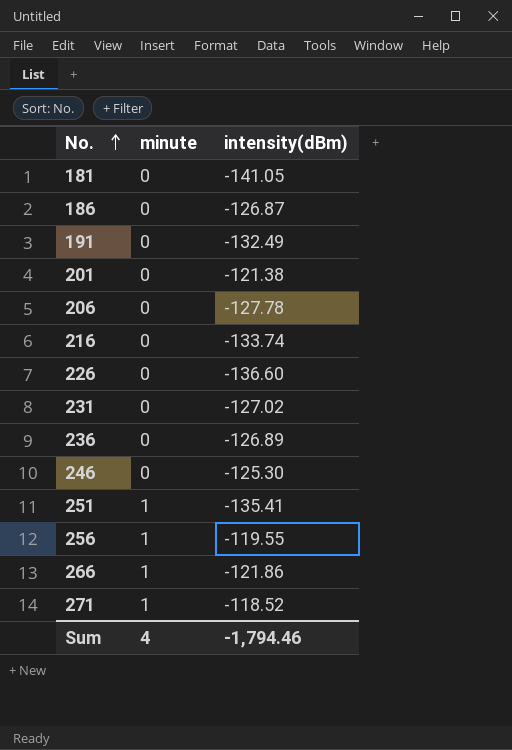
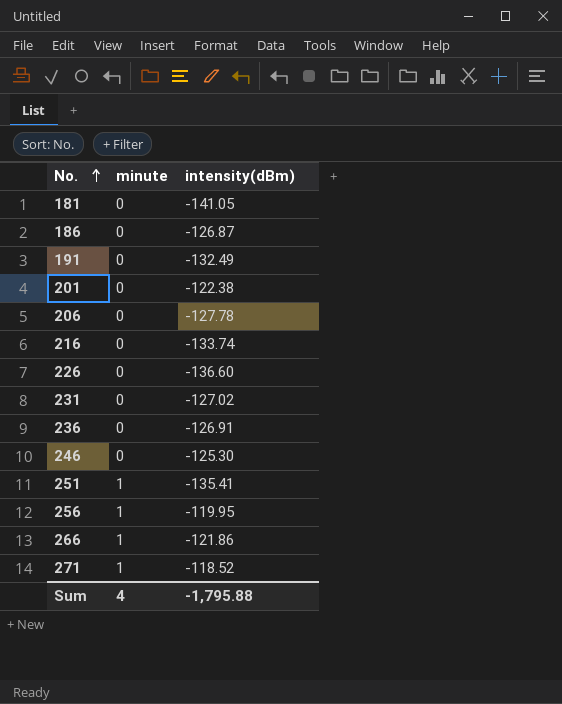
201 | intensity(dBm): -121.38 -> -122.38
236 | intensity(dBm): -126.89 -> -126.91
256 | intensity(dBm): -119.55 -> -119.95
Sum | intensity(dBm): -1,794.46 -> -1,795.88

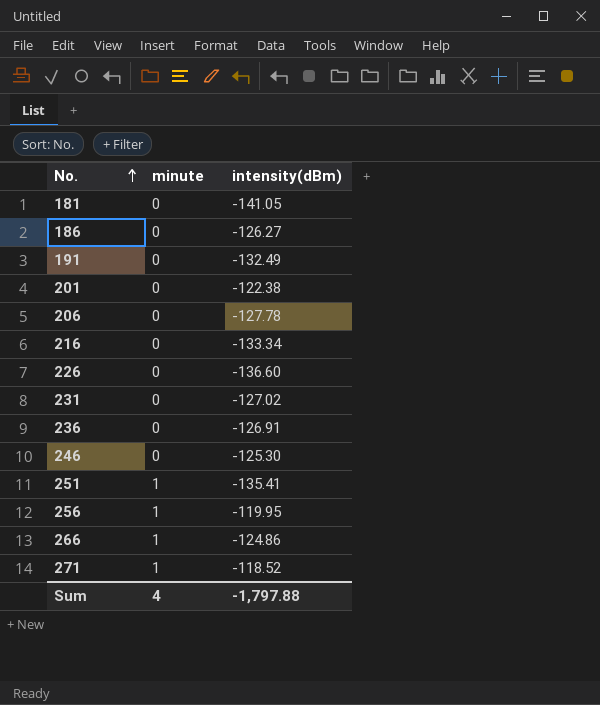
186 | intensity(dBm): -126.87 -> -126.27
216 | intensity(dBm): -133.74 -> -133.34
266 | intensity(dBm): -121.86 -> -124.86
Sum | intensity(dBm): -1,795.88 -> -1,797.88

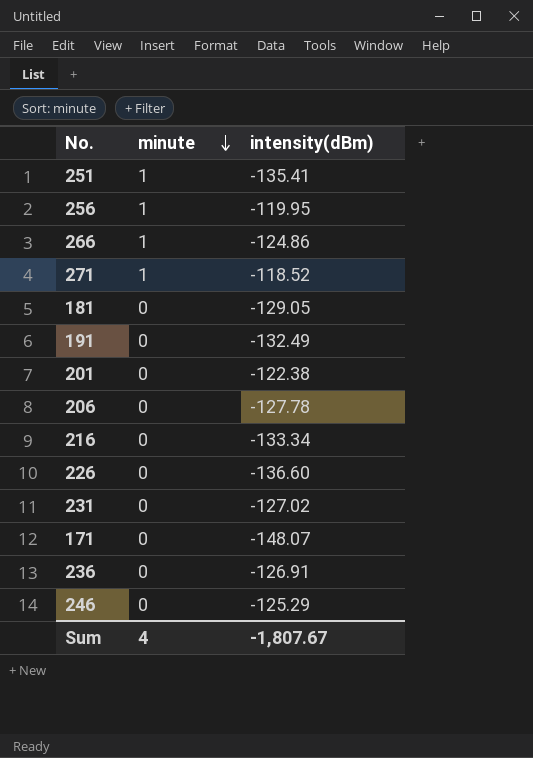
row order: No. ascending -> minute descending
row 186: 0 | -126.27 -> none
181 | intensity(dBm): -141.05 -> -129.05
row 171: none -> 0 | -148.07
246 | intensity(dBm): -125.30 -> -125.29
Sum | intensity(dBm): -1,797.88 -> -1,807.67

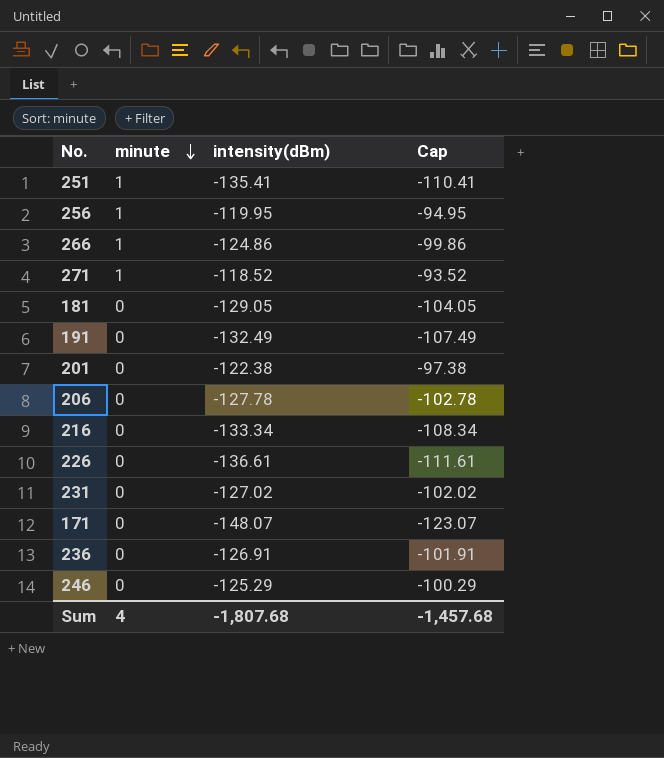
column Cap | formula: none -> [intensity(dBm)] + 25
226 | intensity(dBm): -136.60 -> -136.61
Sum | intensity(dBm): -1,807.67 -> -1,807.68

